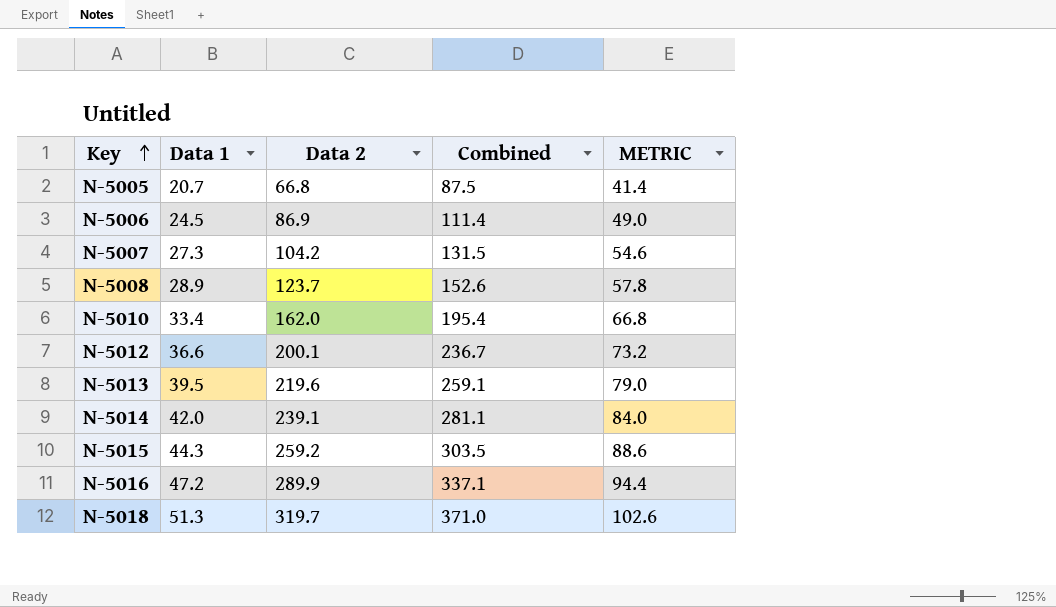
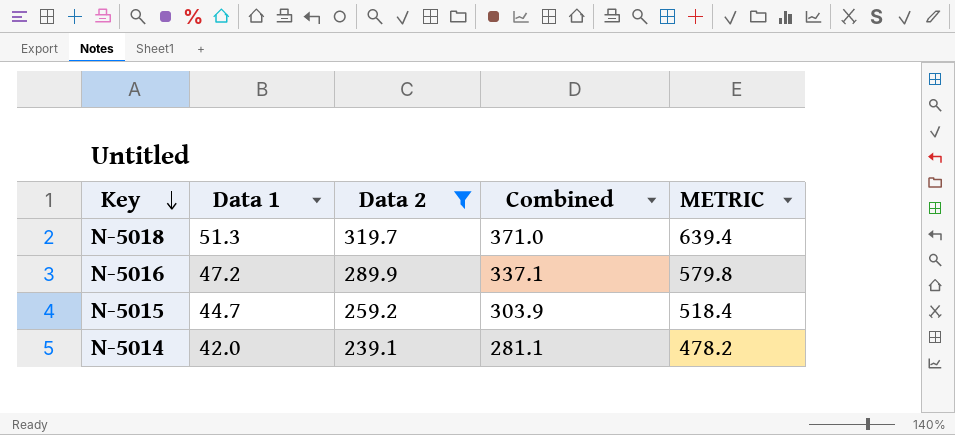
filter: none -> Data 2 >= 239.1
row order: Key ascending -> Key descending
column METRIC | formula: [Data 1] * 2 -> [Data 2] * 2
N-5015 | Data 1: 44.3 -> 44.7
N-5015 | Combined: 303.5 -> 303.9

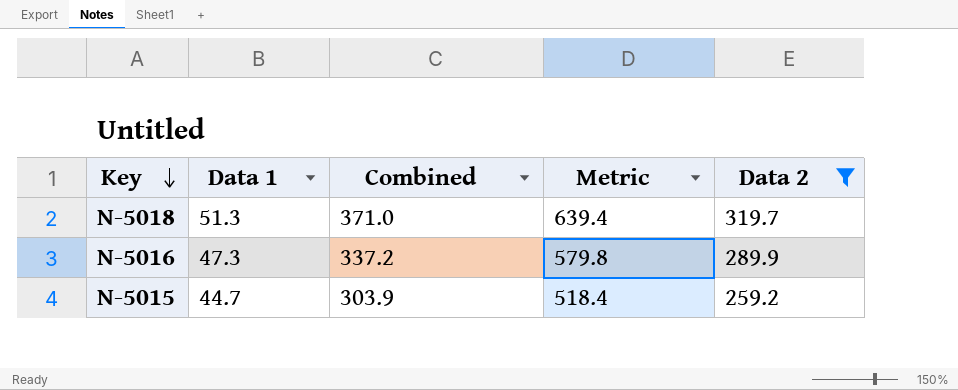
column name: METRIC -> Metric
column Data 2 | position: 3 -> 5
row N-5014: 42.0 | 239.1 | 281.1 | 478.2 -> none
N-5016 | Data 1: 47.2 -> 47.3
N-5016 | Combined: 337.1 -> 337.2

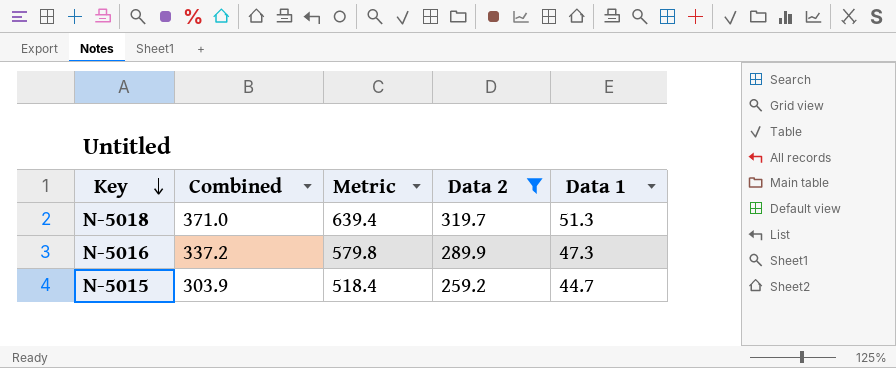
column Data 1 | position: 2 -> 5

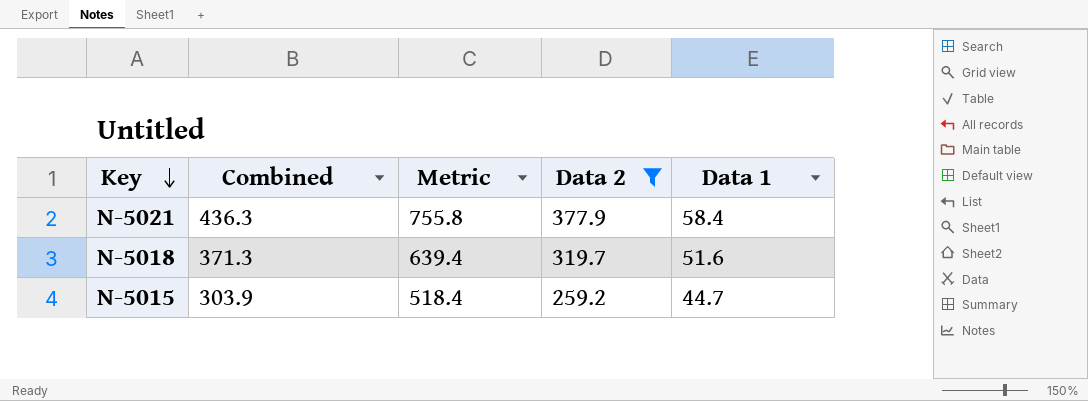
row N-5016: 337.2 | 579.8 | 289.9 | 47.3 -> none
row N-5021: none -> 436.3 | 755.8 | 377.9 | 58.4
N-5018 | Combined: 371.0 -> 371.3
N-5018 | Data 1: 51.3 -> 51.6

